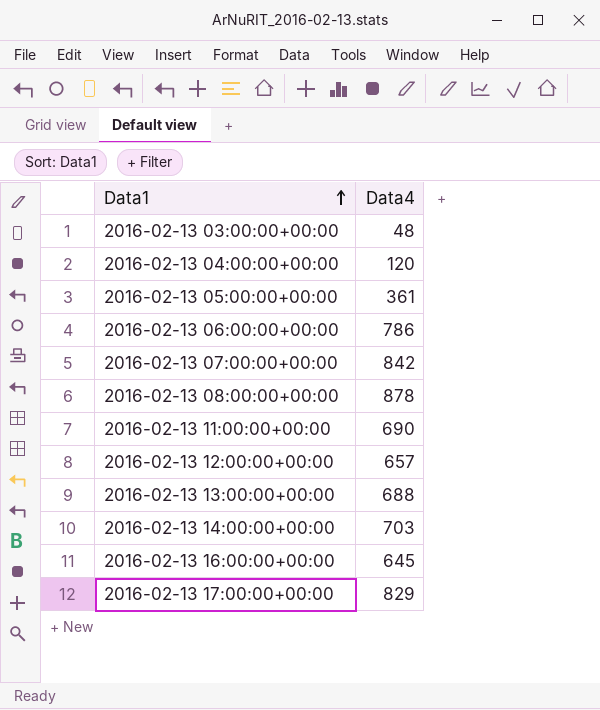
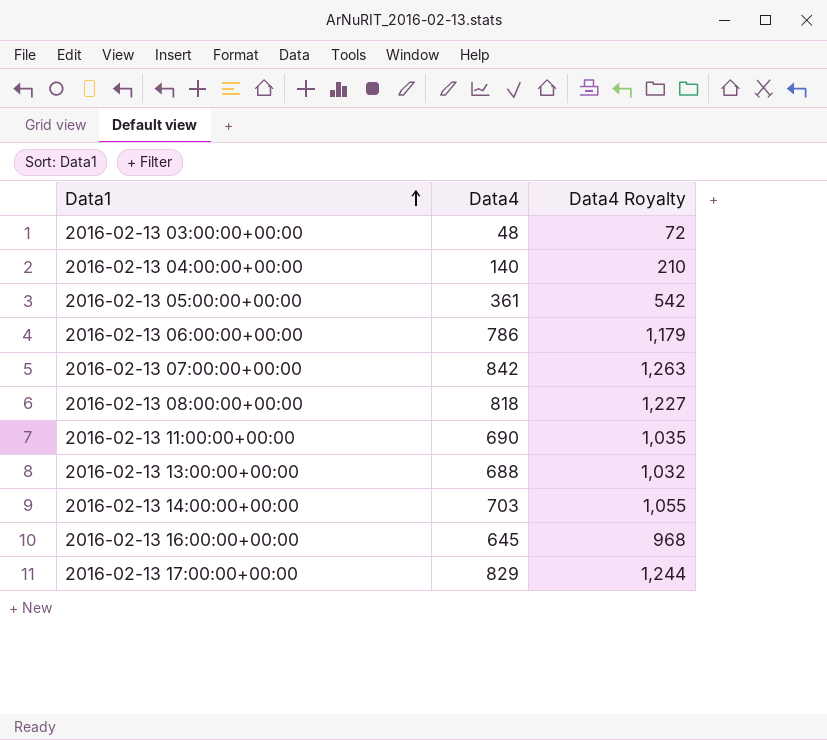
column Data4 Royalty | formula: none -> [Data4] * 1.5
row 2016-02-13 12:00:00+00:00: 657 -> none
2016-02-13 04:00:00+00:00 | Data4: 120 -> 140
2016-02-13 08:00:00+00:00 | Data4: 878 -> 818

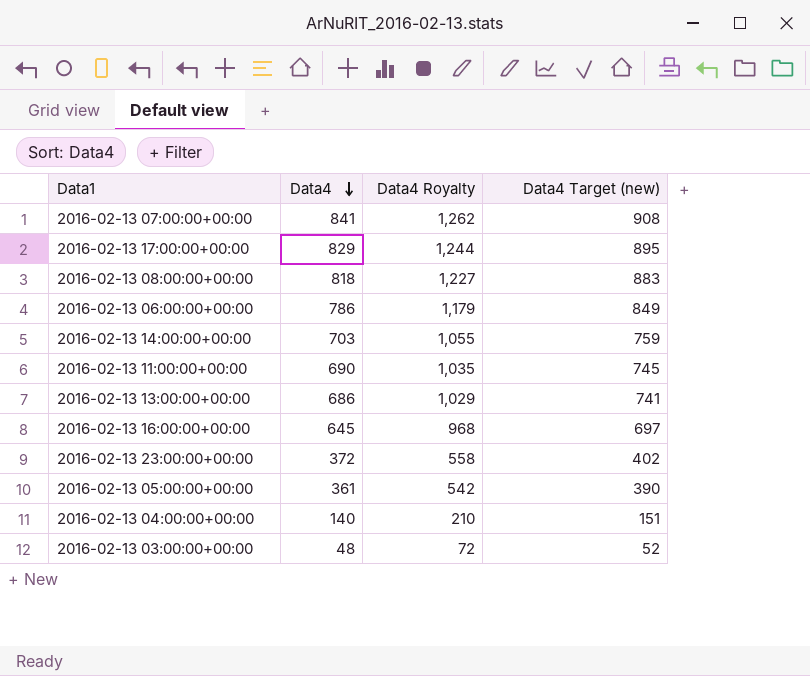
row order: Data1 ascending -> Data4 descending
column Data4 Target (new) | formula: none -> [Data4] * 1.08
2016-02-13 07:00:00+00:00 | Data4: 842 -> 841
2016-02-13 07:00:00+00:00 | Data4 Royalty: 1,263 -> 1,262
2016-02-13 13:00:00+00:00 | Data4: 688 -> 686
2016-02-13 13:00:00+00:00 | Data4 Royalty: 1,032 -> 1,029
row 2016-02-13 23:00:00+00:00: none -> 372 | 558 | 402

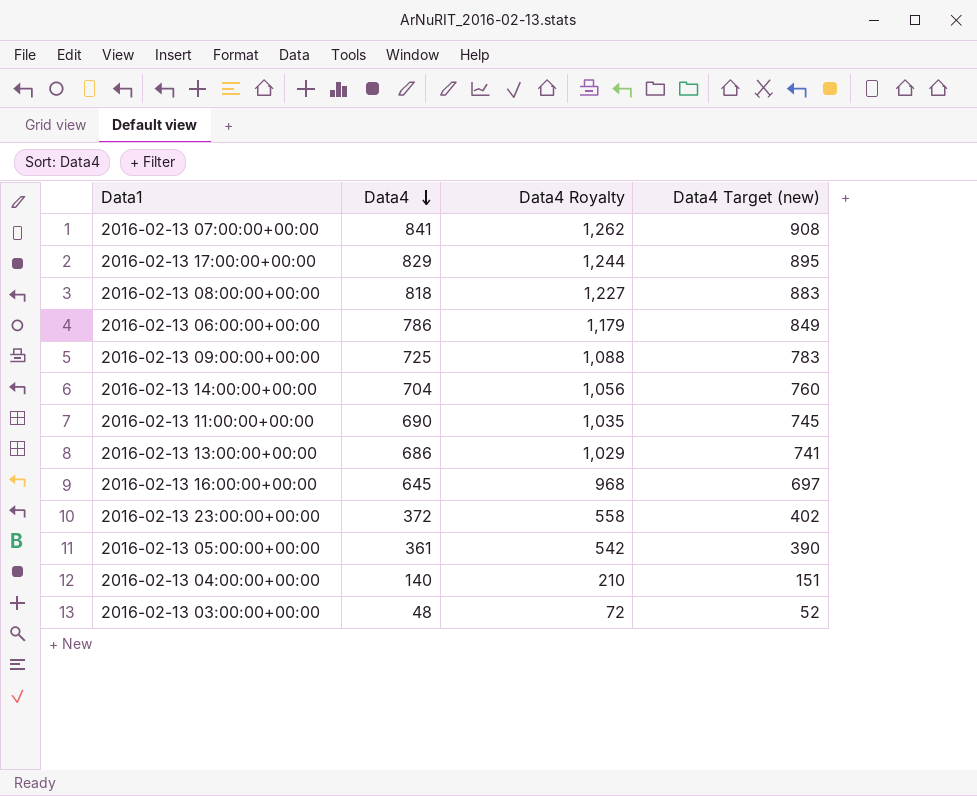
row 2016-02-13 09:00:00+00:00: none -> 725 | 1,088 | 783
2016-02-13 14:00:00+00:00 | Data4: 703 -> 704
2016-02-13 14:00:00+00:00 | Data4 Royalty: 1,055 -> 1,056
2016-02-13 14:00:00+00:00 | Data4 Target (new): 759 -> 760

